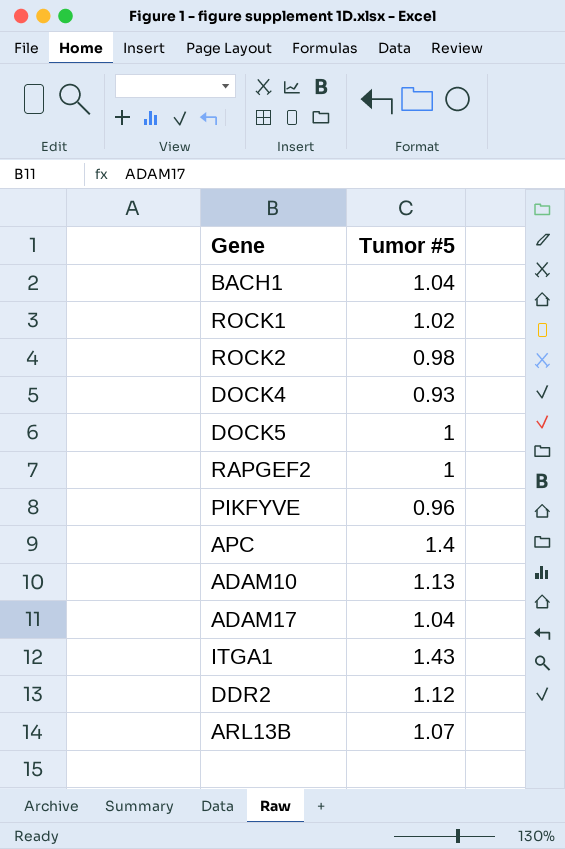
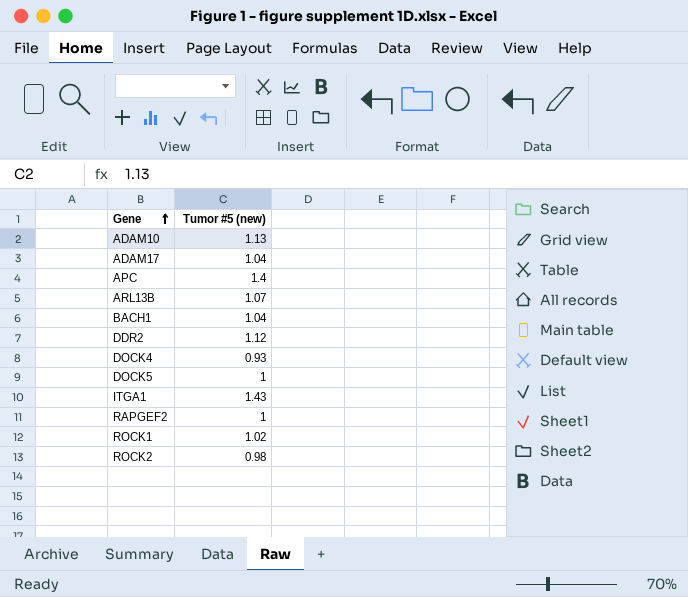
row order: none -> Gene ascending
column name: Tumor #5 -> Tumor #5 (new)
row PIKFYVE: 0.96 -> none

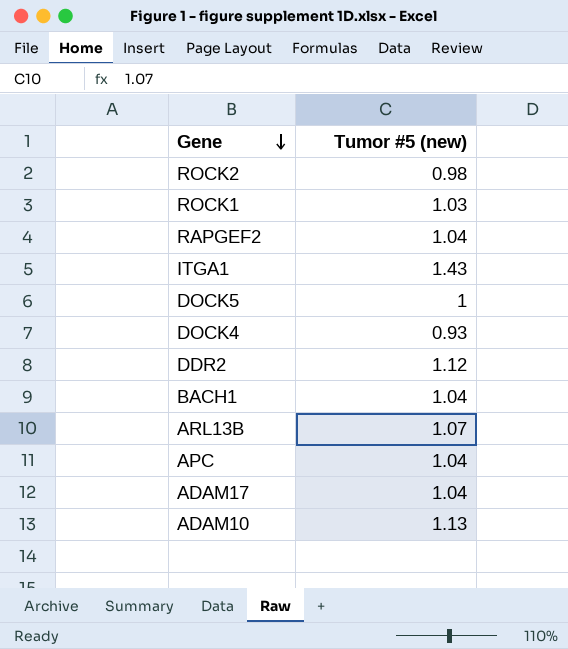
row order: Gene ascending -> Gene descending
ROCK1 | Tumor #5 (new): 1.02 -> 1.03
RAPGEF2 | Tumor #5 (new): 1 -> 1.04
APC | Tumor #5 (new): 1.4 -> 1.04

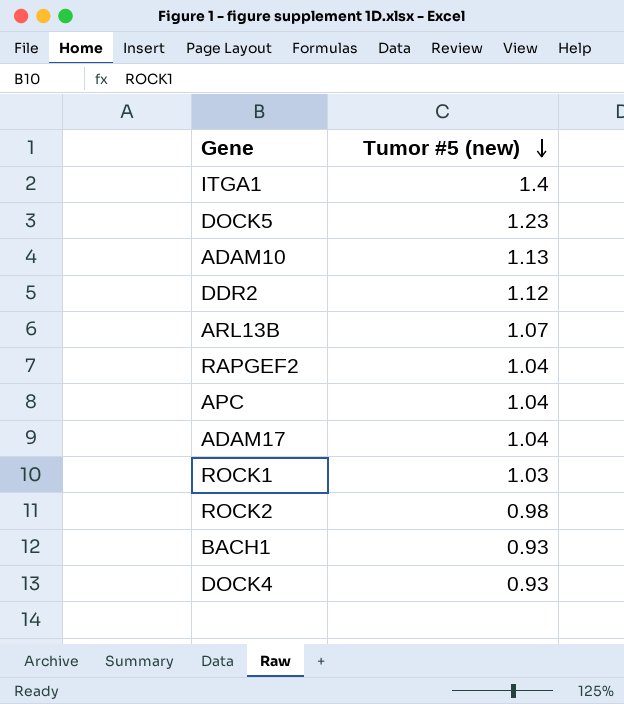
row order: Gene descending -> Tumor #5 (new) descending
ITGA1 | Tumor #5 (new): 1.43 -> 1.4
DOCK5 | Tumor #5 (new): 1 -> 1.23
BACH1 | Tumor #5 (new): 1.04 -> 0.93

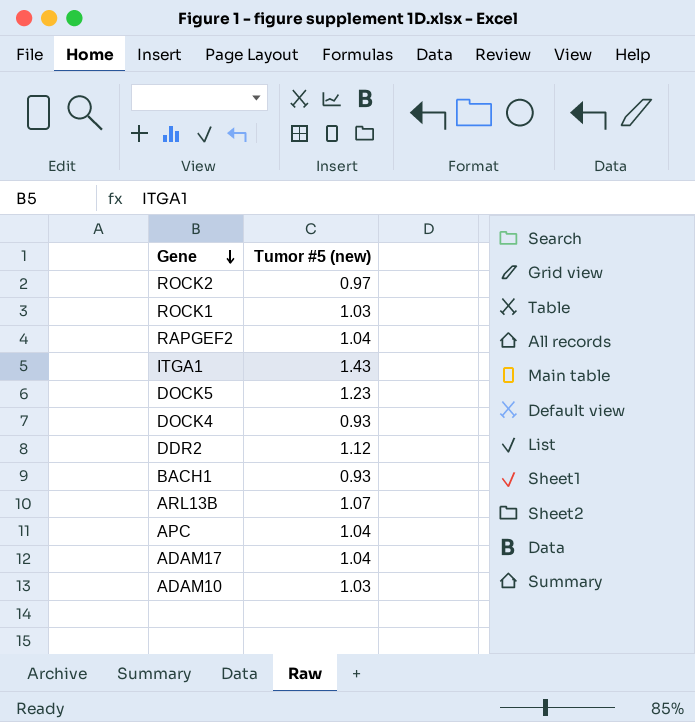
row order: Tumor #5 (new) descending -> Gene descending
ROCK2 | Tumor #5 (new): 0.98 -> 0.97
ITGA1 | Tumor #5 (new): 1.4 -> 1.43
ADAM10 | Tumor #5 (new): 1.13 -> 1.03

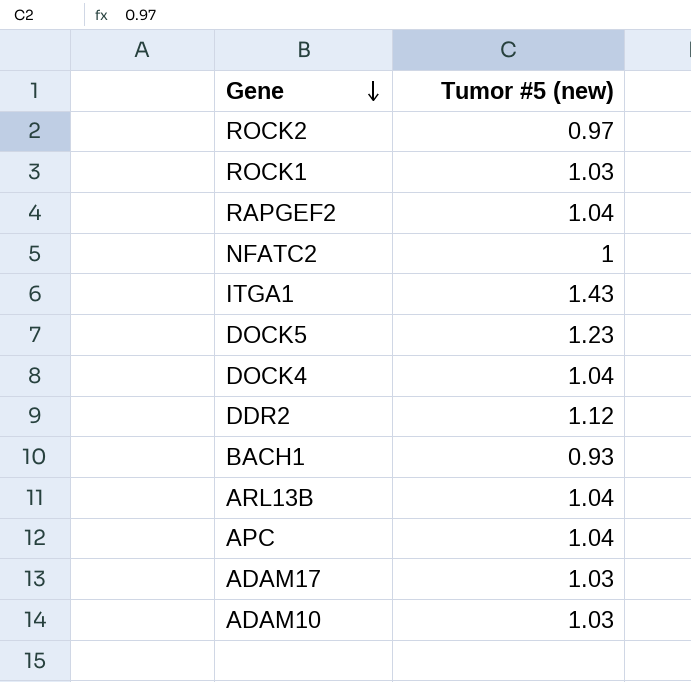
row NFATC2: none -> 1
DOCK4 | Tumor #5 (new): 0.93 -> 1.04
ARL13B | Tumor #5 (new): 1.07 -> 1.04
ADAM17 | Tumor #5 (new): 1.04 -> 1.03

